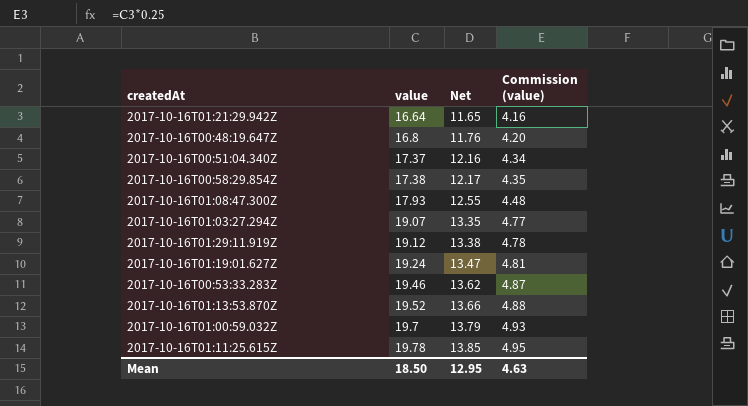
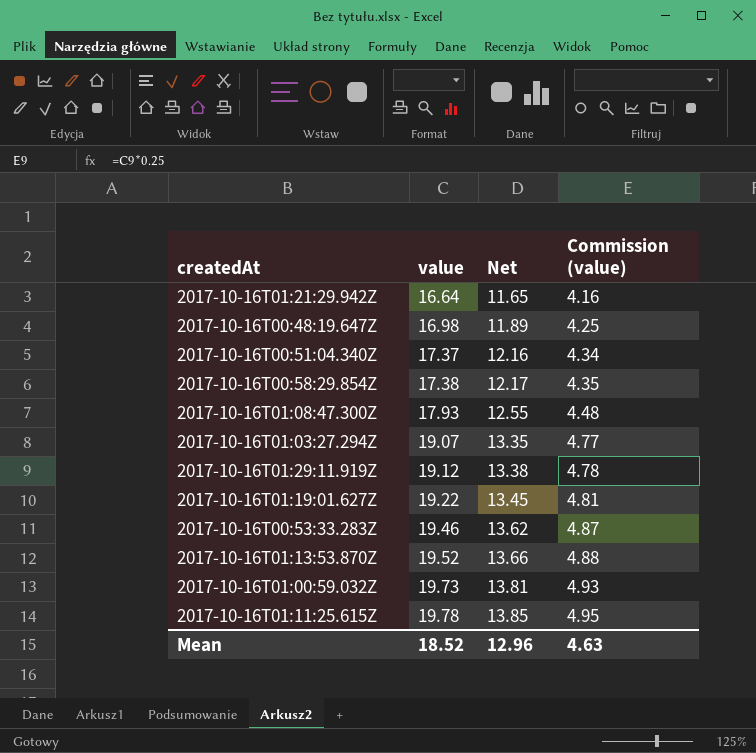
2017-10-16T00:48:19.647Z | value: 16.8 -> 16.98
2017-10-16T00:48:19.647Z | Net: 11.76 -> 11.89
2017-10-16T00:48:19.647Z | Commission (value): 4.20 -> 4.25
2017-10-16T01:19:01.627Z | value: 19.24 -> 19.22
2017-10-16T01:19:01.627Z | Net: 13.47 -> 13.45
2017-10-16T01:00:59.032Z | value: 19.7 -> 19.73
2017-10-16T01:00:59.032Z | Net: 13.79 -> 13.81
Mean | value: 18.50 -> 18.52
Mean | Net: 12.95 -> 12.96

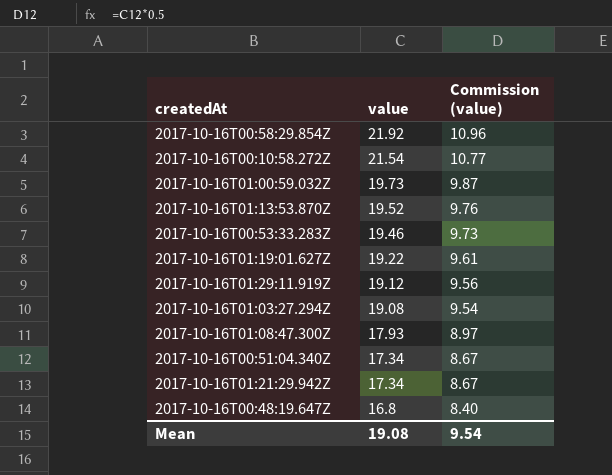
row order: value ascending -> value descending
column Net | formula: [value] * 0.7 -> none
column Commission (value) | formula: [value] * 0.25 -> [value] * 0.5
row 2017-10-16T01:11:25.615Z: 19.78 | 13.85 | 4.95 -> none
2017-10-16T00:58:29.854Z | value: 17.38 -> 21.92
row 2017-10-16T00:10:58.272Z: none -> 21.54 | 10.77
2017-10-16T01:03:27.294Z | value: 19.07 -> 19.08
2017-10-16T00:51:04.340Z | value: 17.37 -> 17.34
2017-10-16T01:21:29.942Z | value: 16.64 -> 17.34
2017-10-16T00:48:19.647Z | value: 16.98 -> 16.8
Mean | value: 18.52 -> 19.08
Mean | Commission (value): 4.63 -> 9.54

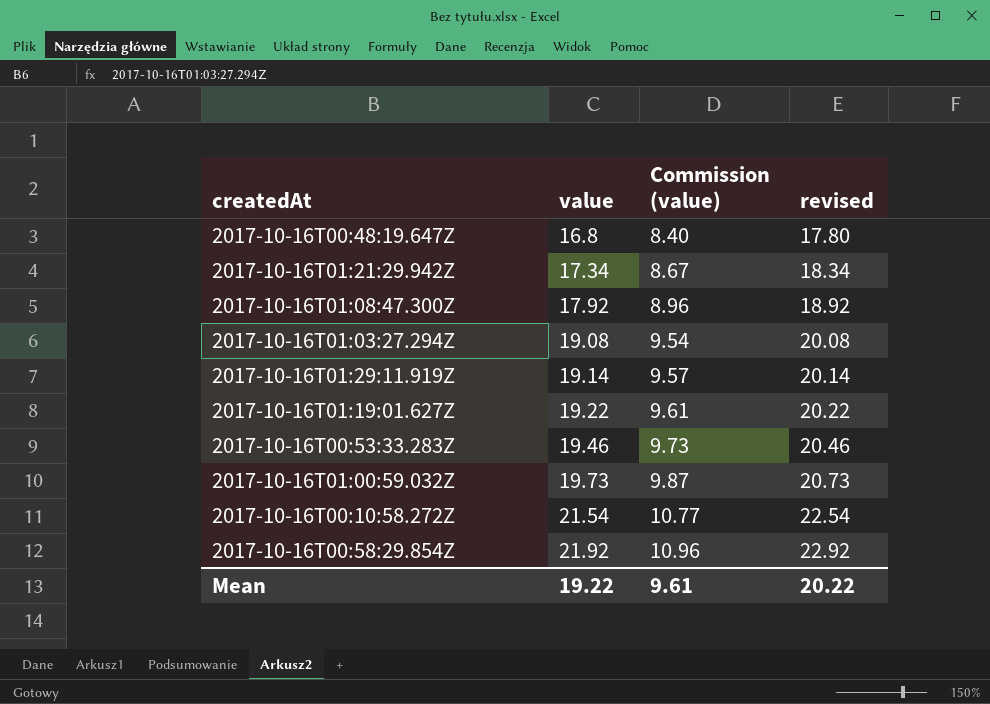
row order: value descending -> value ascending
column revised | formula: none -> [value] + 1
row 2017-10-16T01:13:53.870Z: 19.52 | 9.76 -> none
row 2017-10-16T00:51:04.340Z: 17.34 | 8.67 -> none
2017-10-16T01:08:47.300Z | value: 17.93 -> 17.92
2017-10-16T01:08:47.300Z | Commission (value): 8.97 -> 8.96
2017-10-16T01:29:11.919Z | value: 19.12 -> 19.14
2017-10-16T01:29:11.919Z | Commission (value): 9.56 -> 9.57
Mean | value: 19.08 -> 19.22
Mean | Commission (value): 9.54 -> 9.61

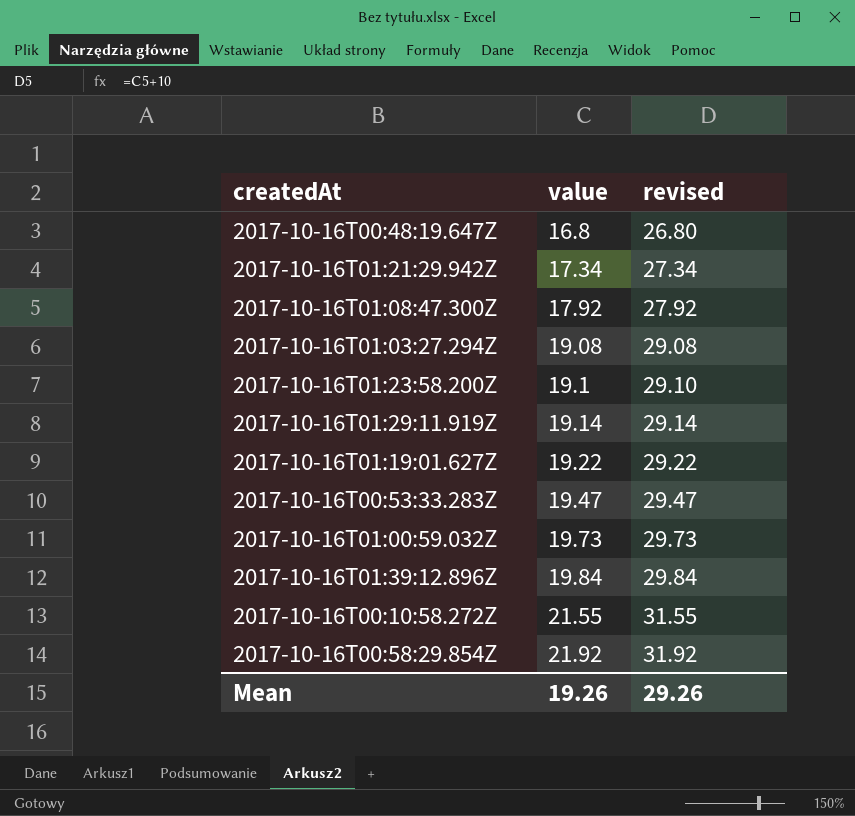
column Commission (value) | formula: [value] * 0.5 -> none
column revised | formula: [value] + 1 -> [value] + 10
row 2017-10-16T01:23:58.200Z: none -> 19.1 | 29.10
2017-10-16T00:53:33.283Z | value: 19.46 -> 19.47
row 2017-10-16T01:39:12.896Z: none -> 19.84 | 29.84
2017-10-16T00:10:58.272Z | value: 21.54 -> 21.55
Mean | value: 19.22 -> 19.26
Mean | revised: 20.22 -> 29.26

